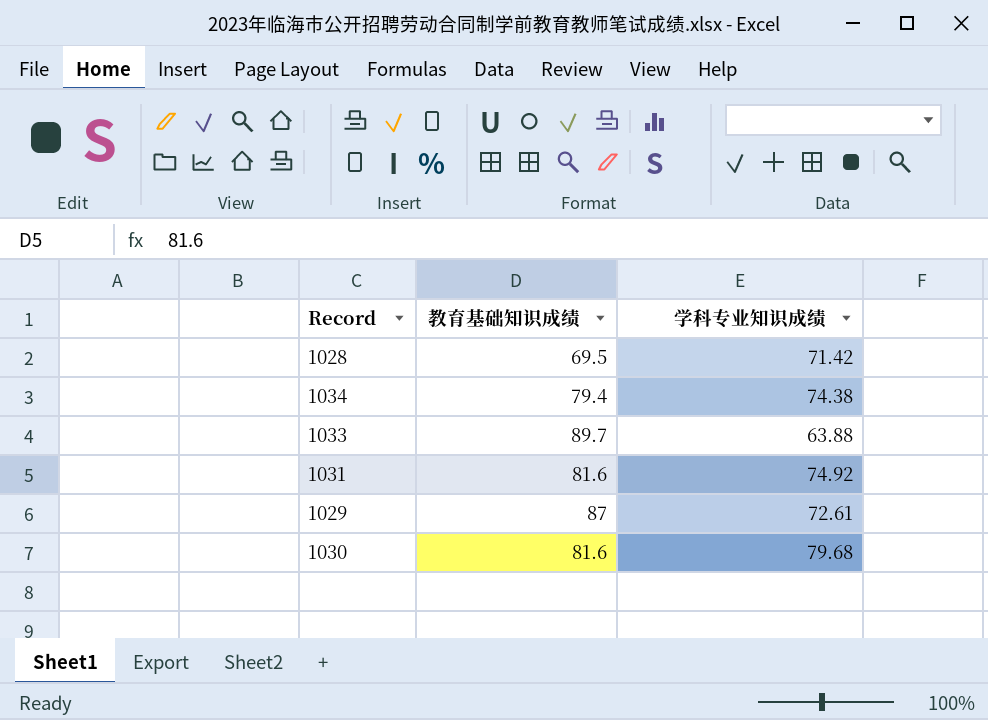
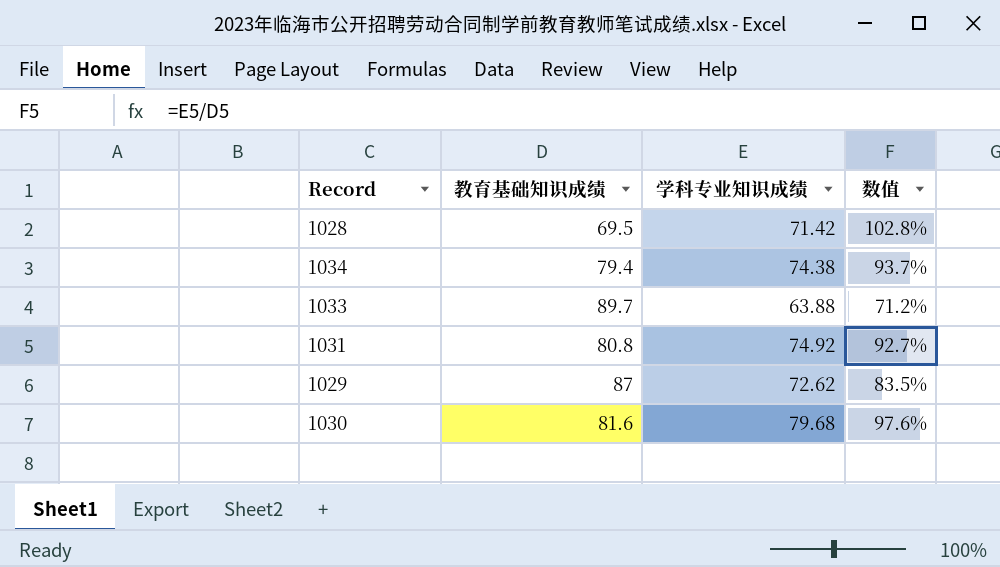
column 数值 | formula: none -> [学科专业知识成绩] / [教育基础知识成绩]
1031 | 教育基础知识成绩: 81.6 -> 80.8
1029 | 学科专业知识成绩: 72.61 -> 72.62

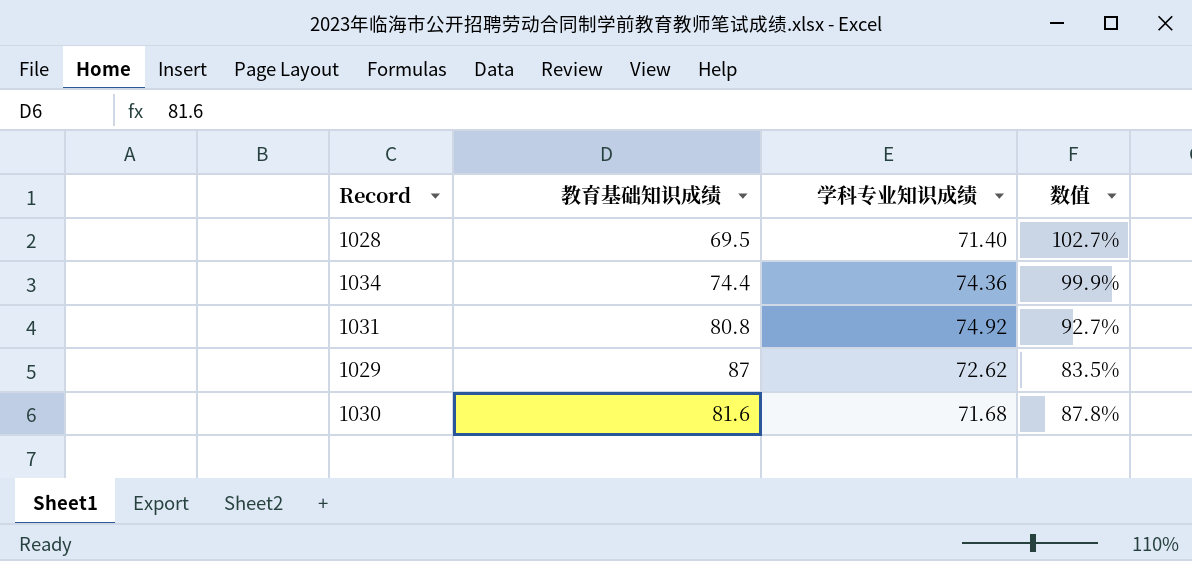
row 1033: 89.7 | 63.88 | 71.2% -> none
1028 | 学科专业知识成绩: 71.42 -> 71.40
1028 | 数值: 102.8% -> 102.7%
1034 | 教育基础知识成绩: 79.4 -> 74.4
1034 | 学科专业知识成绩: 74.38 -> 74.36
1034 | 数值: 93.7% -> 99.9%
1030 | 学科专业知识成绩: 79.68 -> 71.68
1030 | 数值: 97.6% -> 87.8%

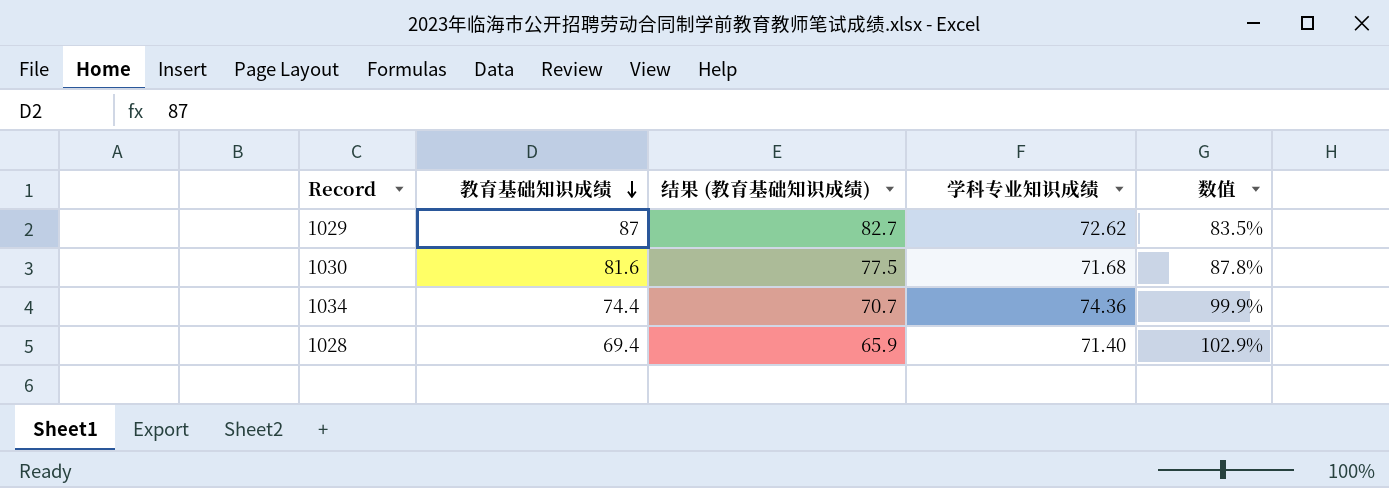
row order: none -> 教育基础知识成绩 descending
column 结果 (教育基础知识成绩) | formula: none -> [教育基础知识成绩] * 0.95
row 1031: 80.8 | 74.92 | 92.7% -> none
1028 | 教育基础知识成绩: 69.5 -> 69.4
1028 | 数值: 102.7% -> 102.9%

